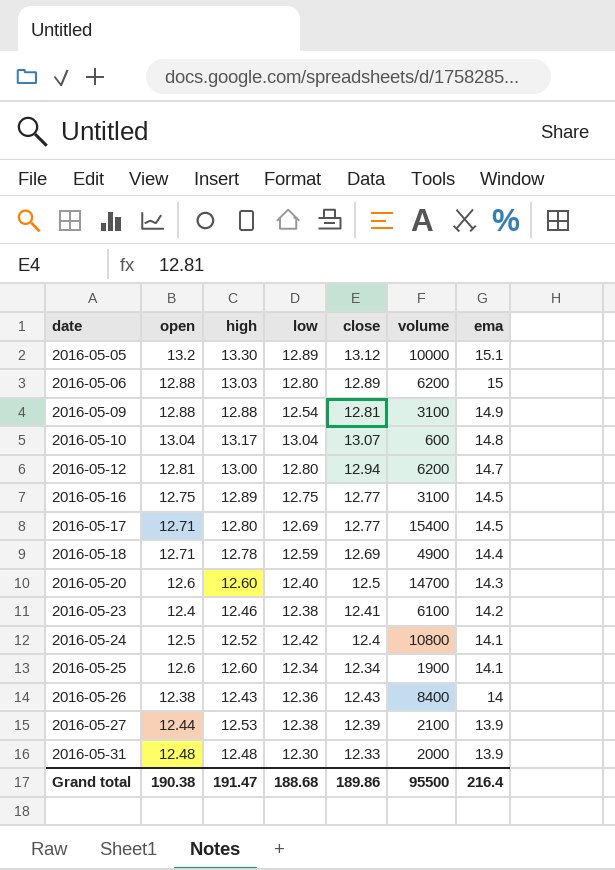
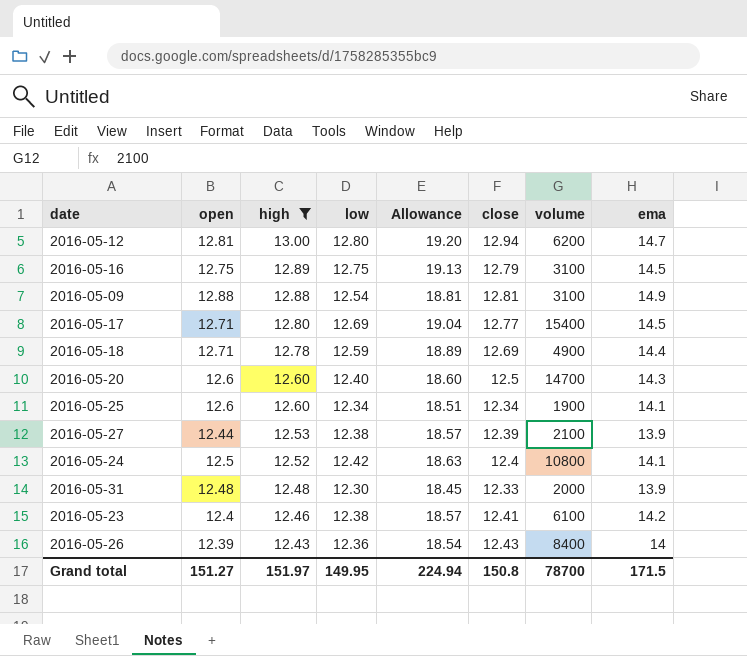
filter: none -> high <= 13.00
row order: date ascending -> high descending
column Allowance | formula: none -> [low] * 1.5
2016-05-16 | close: 12.77 -> 12.79
2016-05-26 | open: 12.38 -> 12.39
Grand total | open: 190.38 -> 151.27
Grand total | high: 191.47 -> 151.97
Grand total | low: 188.68 -> 149.95
Grand total | close: 189.86 -> 150.8
Grand total | volume: 95500 -> 78700
Grand total | ema: 216.4 -> 171.5

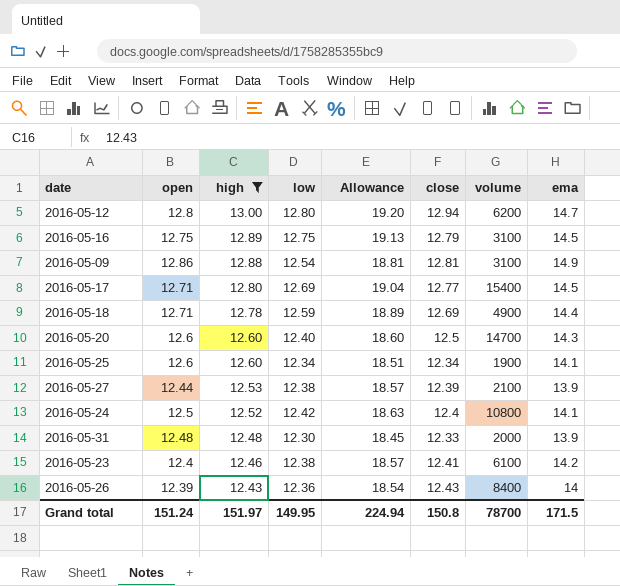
2016-05-12 | open: 12.81 -> 12.8
2016-05-09 | open: 12.88 -> 12.86
Grand total | open: 151.27 -> 151.24

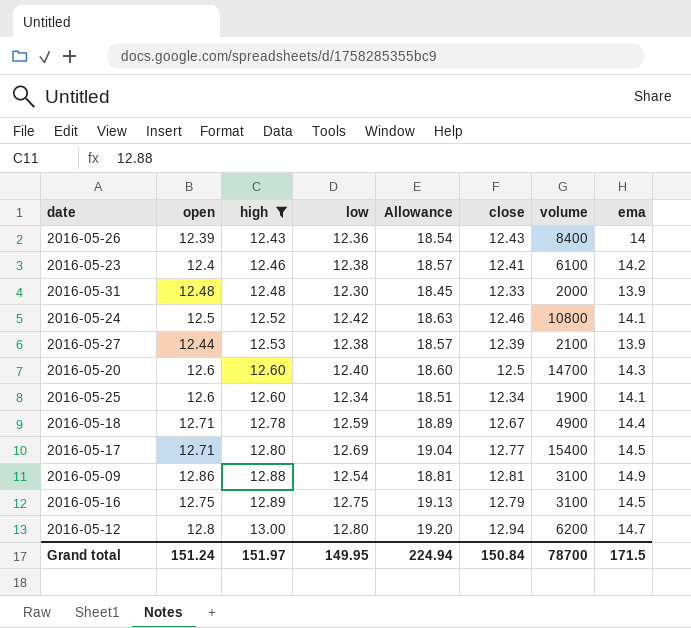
row order: high descending -> high ascending
2016-05-24 | close: 12.4 -> 12.46
2016-05-18 | close: 12.69 -> 12.67
Grand total | close: 150.8 -> 150.84

